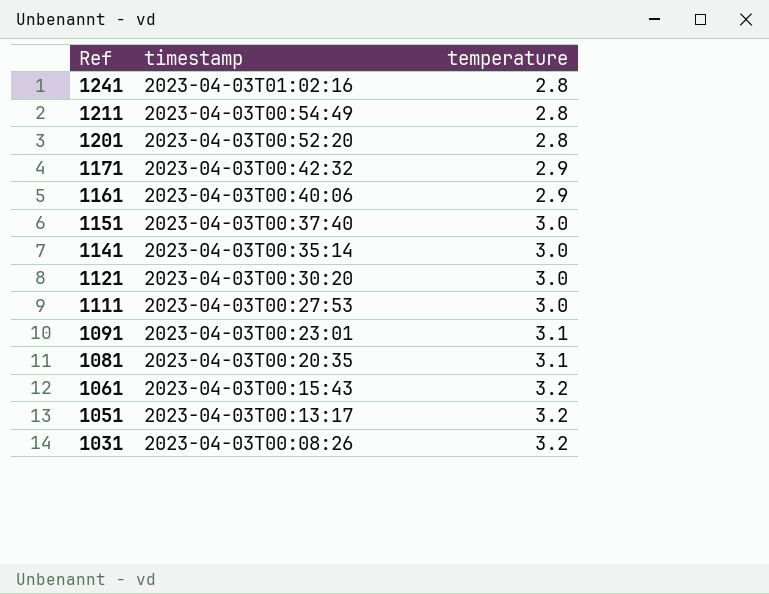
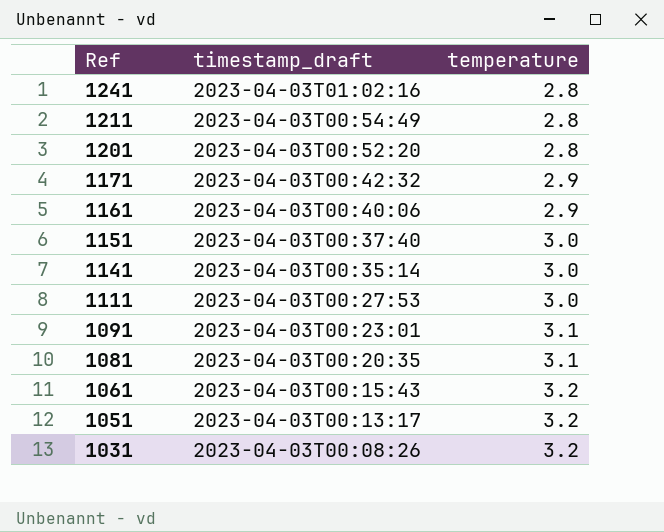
column name: timestamp -> timestamp_draft
row 1121: 2023-04-03T00:30:20 | 3.0 -> none

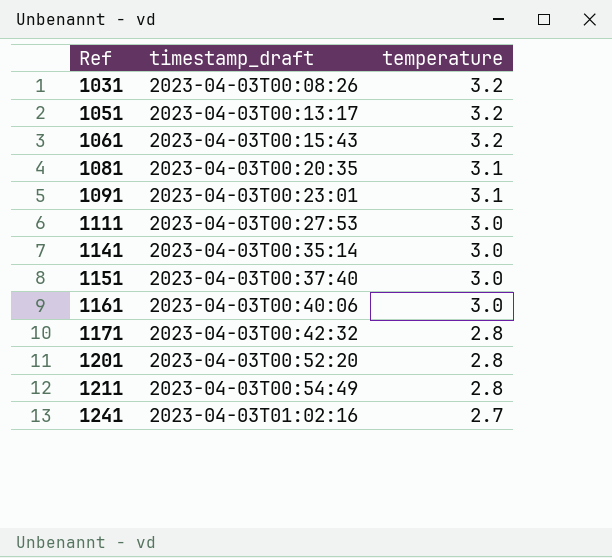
row order: Ref descending -> Ref ascending
1161 | temperature: 2.9 -> 3.0
1171 | temperature: 2.9 -> 2.8
1241 | temperature: 2.8 -> 2.7

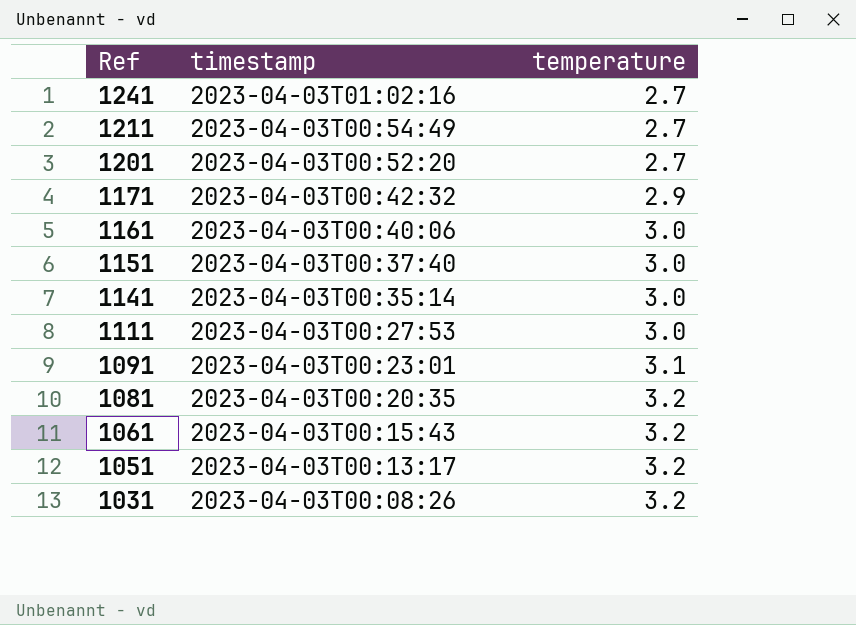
row order: Ref ascending -> Ref descending
column name: timestamp_draft -> timestamp
1211 | temperature: 2.8 -> 2.7
1201 | temperature: 2.8 -> 2.7
1171 | temperature: 2.8 -> 2.9
1081 | temperature: 3.1 -> 3.2

